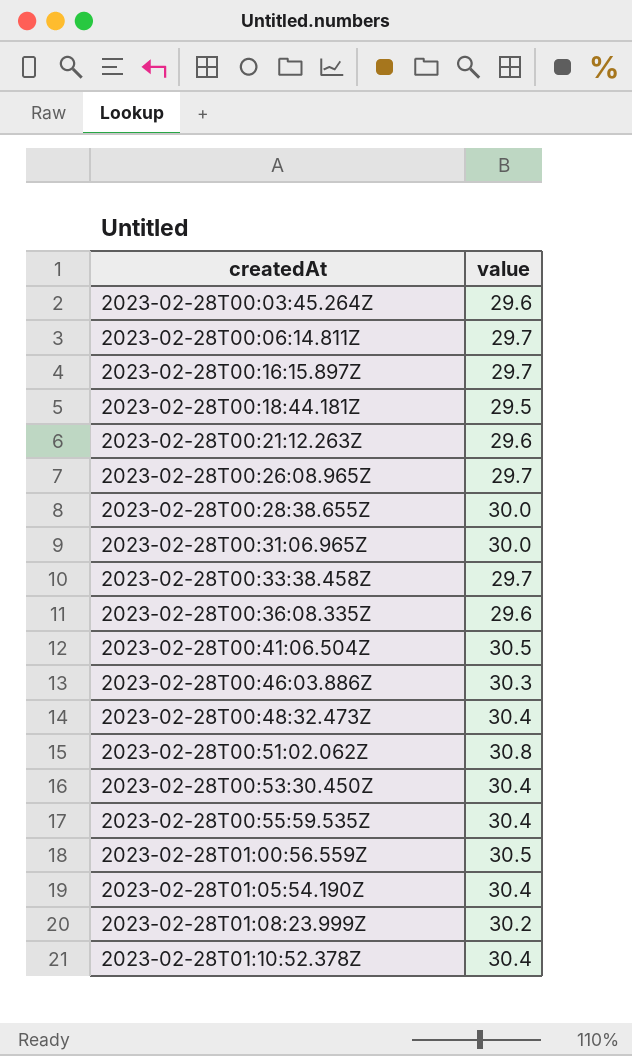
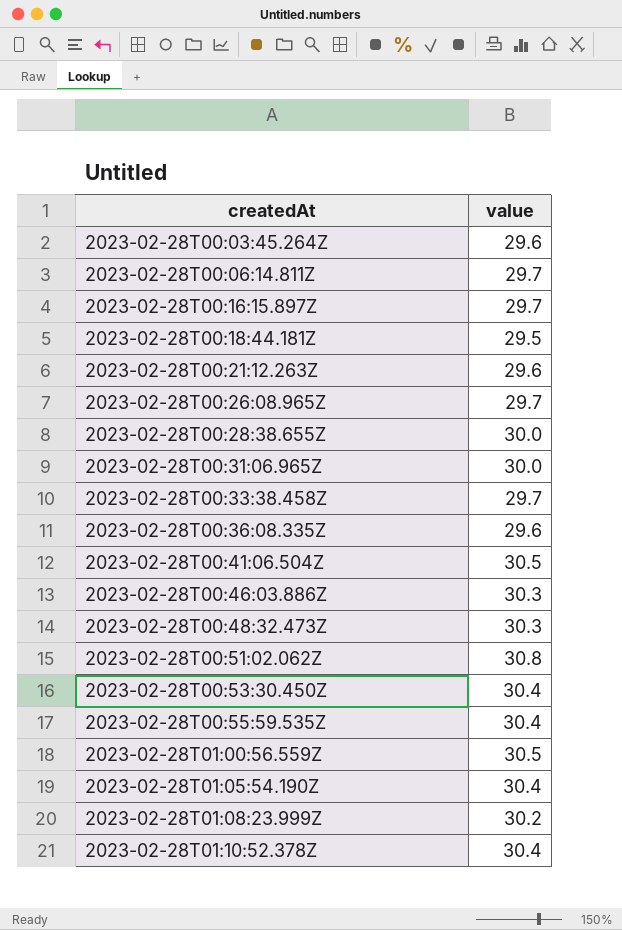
2023-02-28T00:48:32.473Z | value: 30.4 -> 30.3

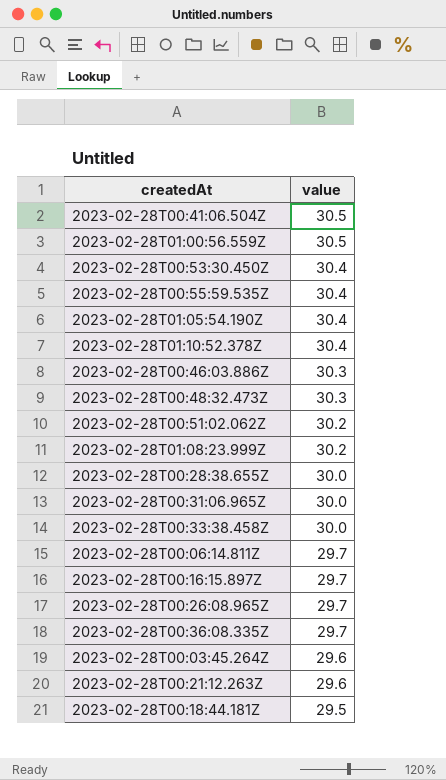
row order: createdAt ascending -> value descending
2023-02-28T00:51:02.062Z | value: 30.8 -> 30.2
2023-02-28T00:33:38.458Z | value: 29.7 -> 30.0
2023-02-28T00:36:08.335Z | value: 29.6 -> 29.7

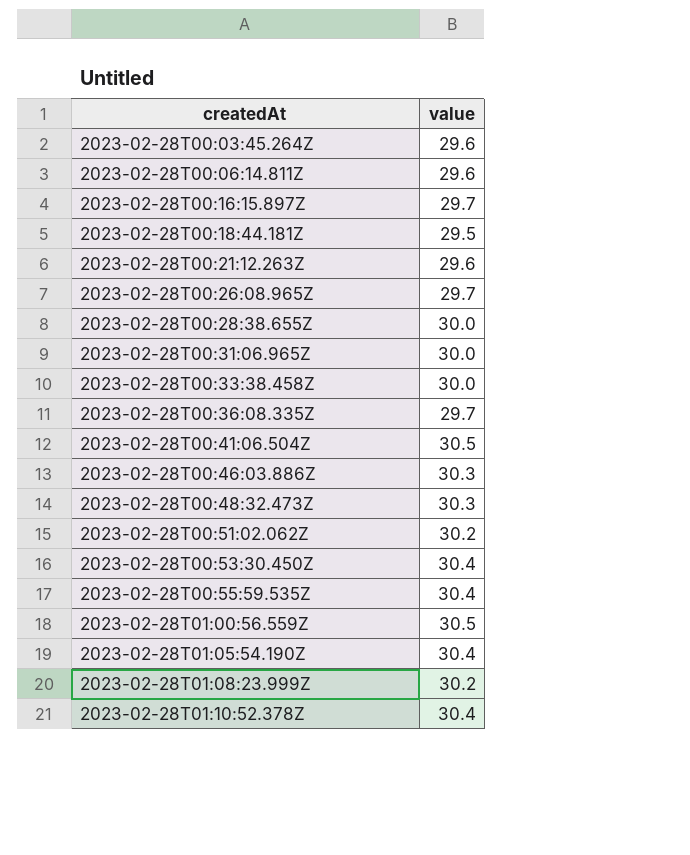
row order: value descending -> createdAt ascending
2023-02-28T00:06:14.811Z | value: 29.7 -> 29.6

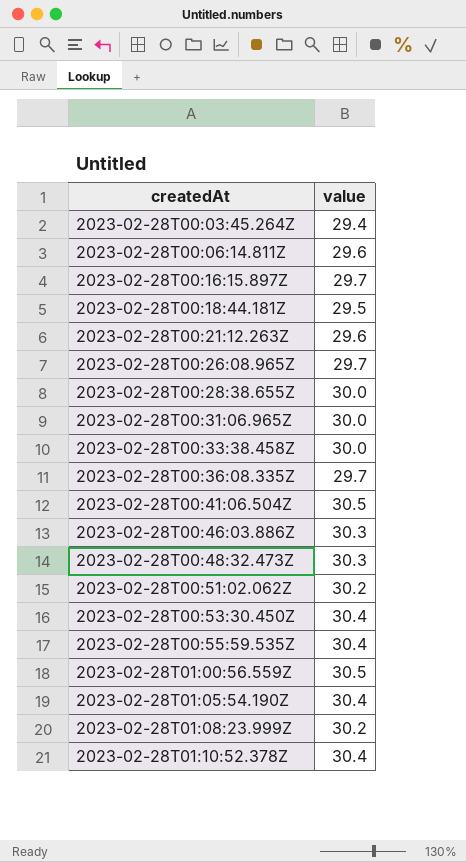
2023-02-28T00:03:45.264Z | value: 29.6 -> 29.4

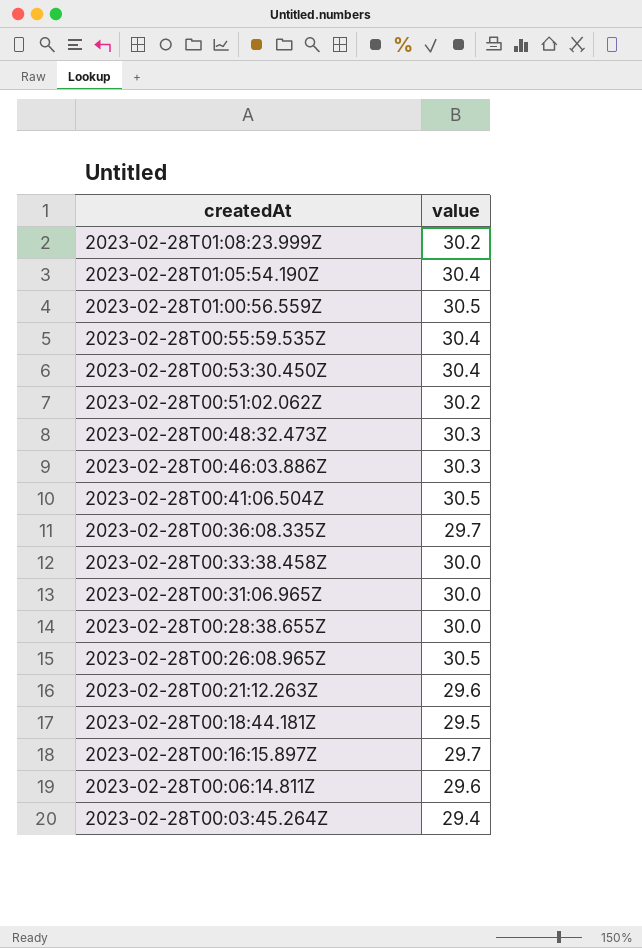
row order: createdAt ascending -> createdAt descending
row 2023-02-28T01:10:52.378Z: 30.4 -> none
2023-02-28T00:26:08.965Z | value: 29.7 -> 30.5

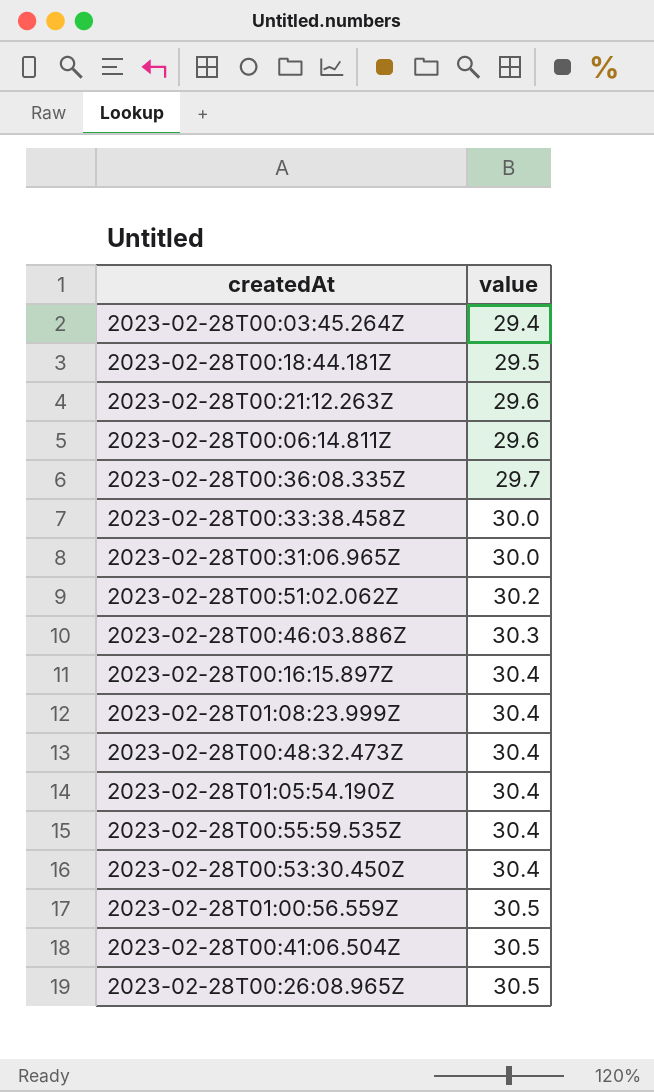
row order: createdAt descending -> value ascending
row 2023-02-28T00:28:38.655Z: 30.0 -> none
2023-02-28T00:16:15.897Z | value: 29.7 -> 30.4
2023-02-28T01:08:23.999Z | value: 30.2 -> 30.4
2023-02-28T00:48:32.473Z | value: 30.3 -> 30.4

